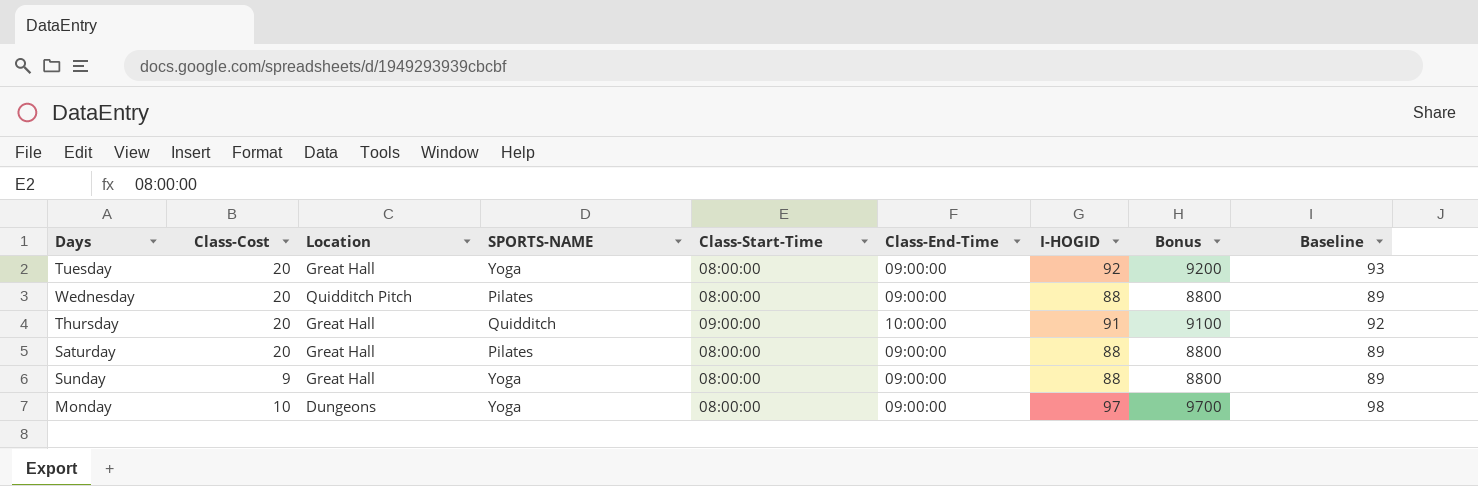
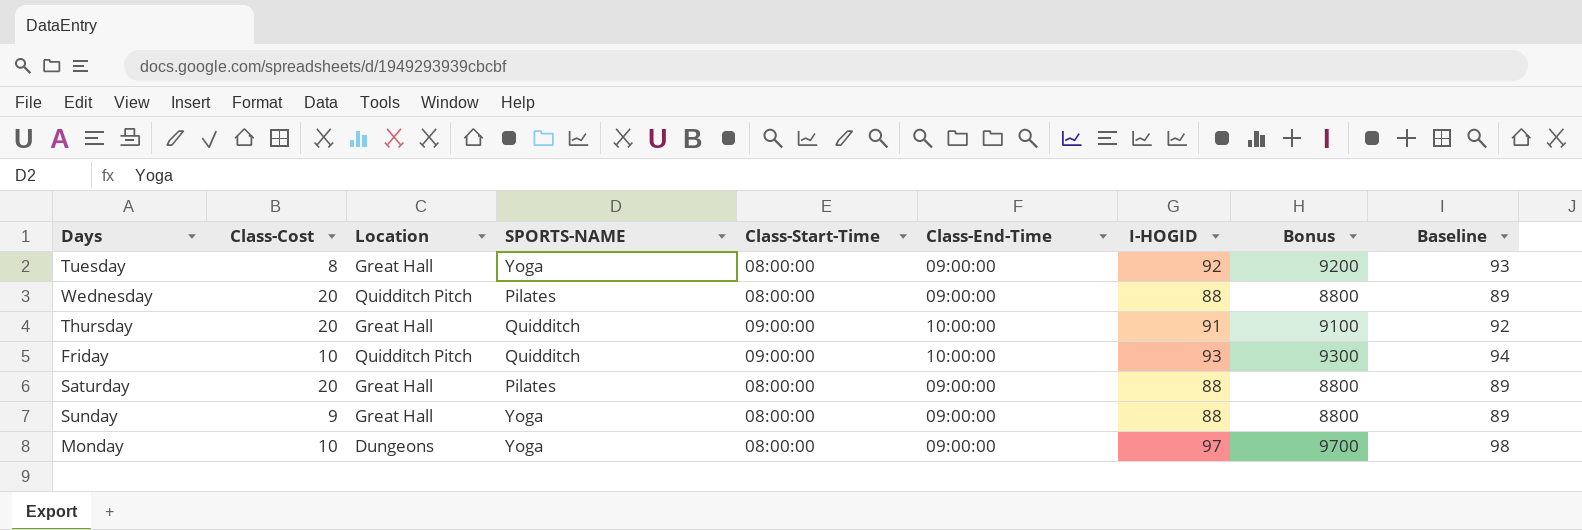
Tuesday | Class-Cost: 20 -> 8
row Friday: none -> 10 | Quidditch Pitch | Quidditch | 09:00:00 | 10:00:00 | 93 | 9300 | 94

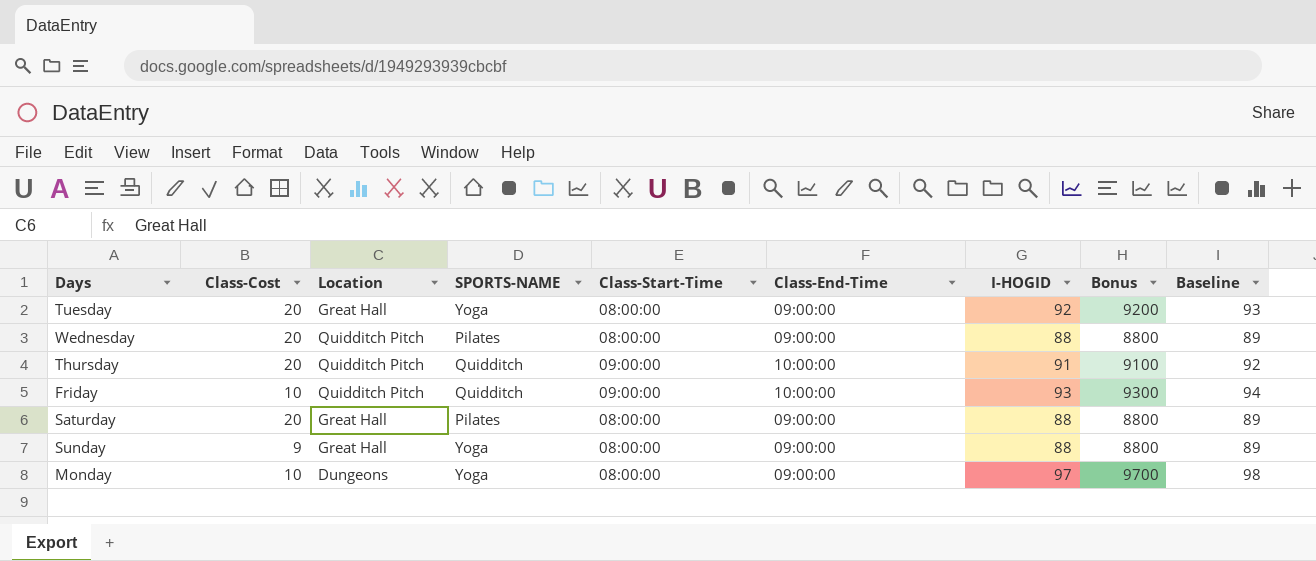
Tuesday | Class-Cost: 8 -> 20
Thursday | Location: Great Hall -> Quidditch Pitch

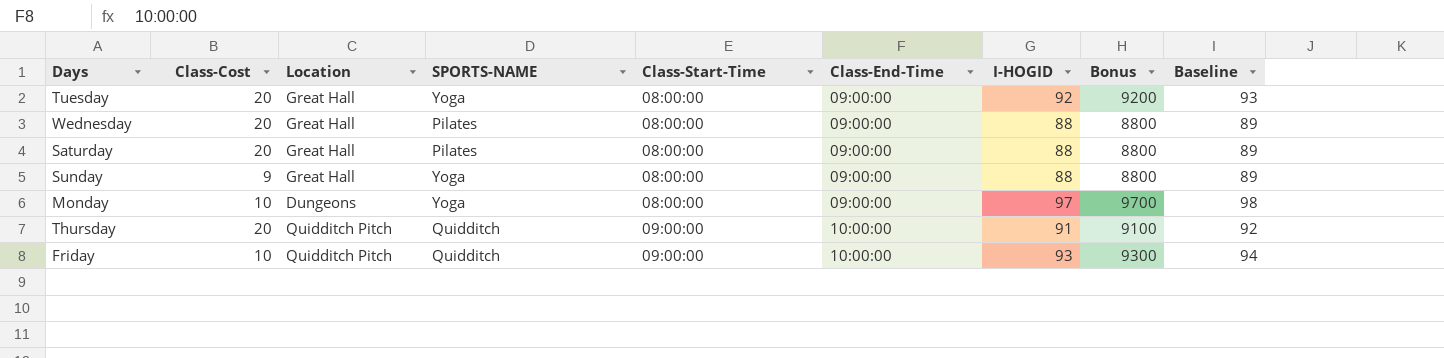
row order: none -> Class-Start-Time ascending
Wednesday | Location: Quidditch Pitch -> Great Hall

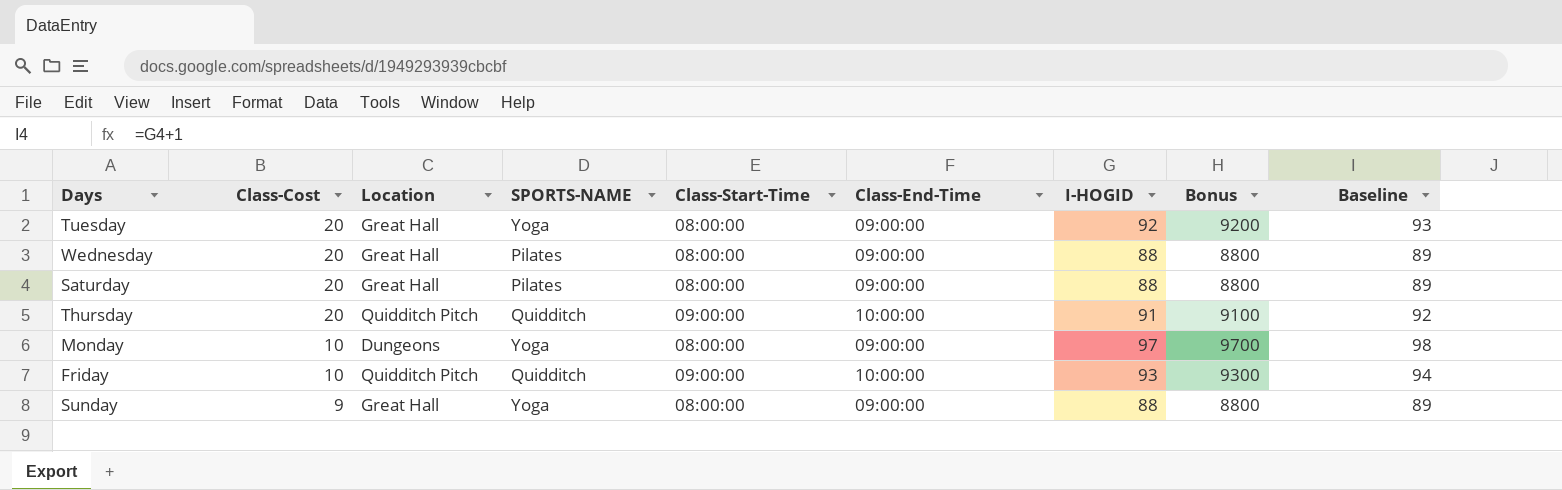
row order: Class-Start-Time ascending -> Class-Cost descending

